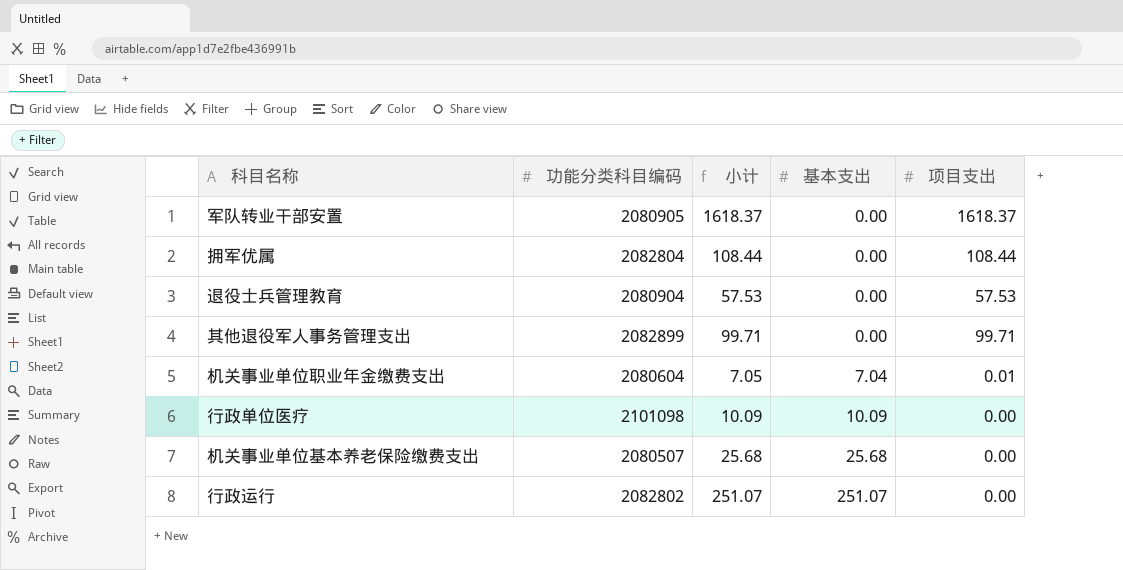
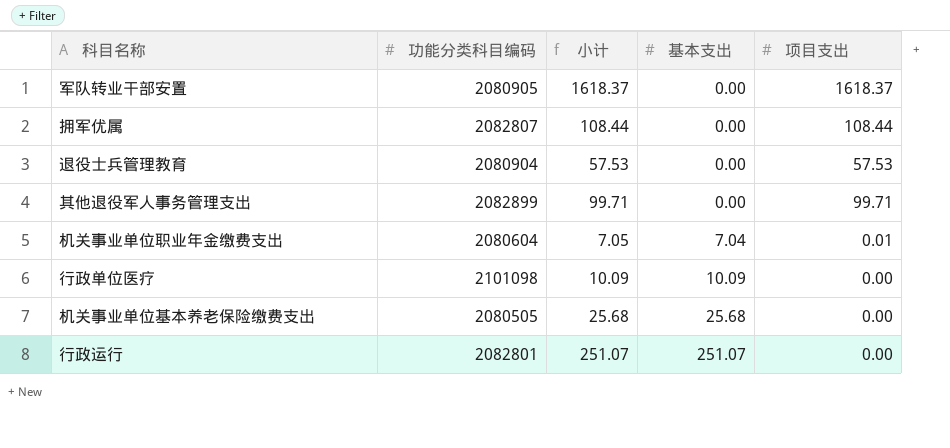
拥军优属 | 功能分类科目编码: 2082804 -> 2082807
机关事业单位基本养老保险缴费支出 | 功能分类科目编码: 2080507 -> 2080505
行政运行 | 功能分类科目编码: 2082802 -> 2082801

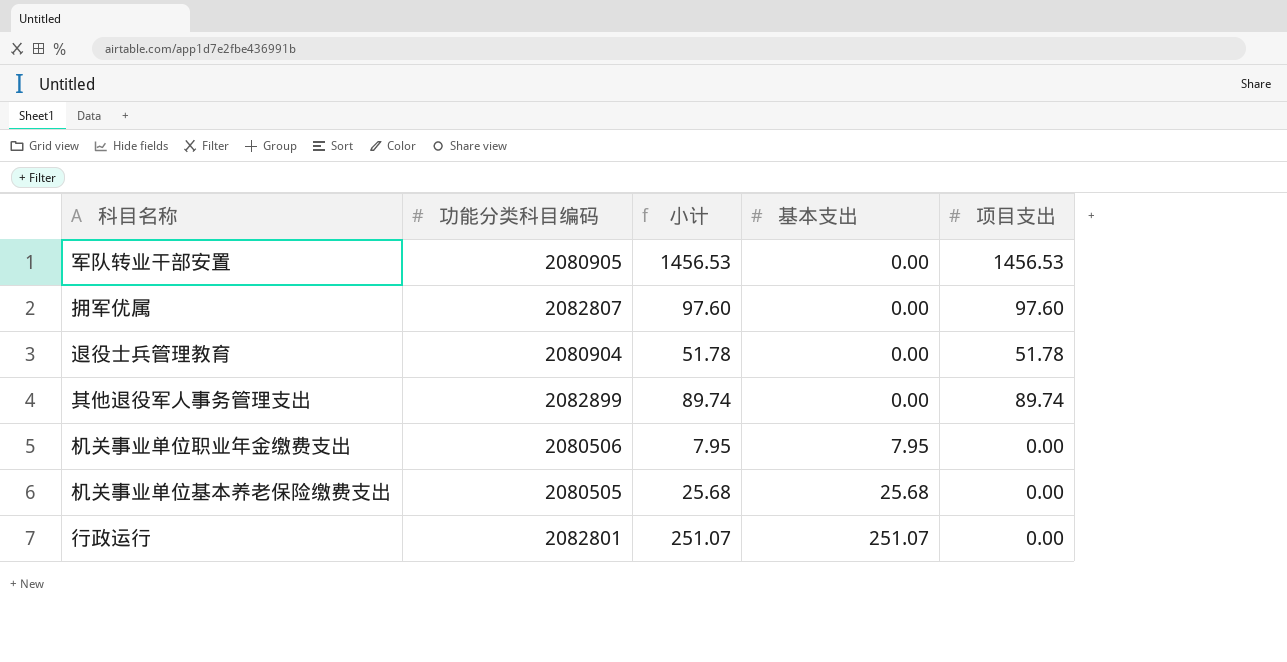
row 行政单位医疗: 2101098 | 10.09 | 10.09 | 0.00 -> none
军队转业干部安置 | 小计: 1618.37 -> 1456.53
军队转业干部安置 | 项目支出: 1618.37 -> 1456.53
拥军优属 | 小计: 108.44 -> 97.60
拥军优属 | 项目支出: 108.44 -> 97.60
退役士兵管理教育 | 小计: 57.53 -> 51.78
退役士兵管理教育 | 项目支出: 57.53 -> 51.78
其他退役军人事务管理支出 | 小计: 99.71 -> 89.74
其他退役军人事务管理支出 | 项目支出: 99.71 -> 89.74
机关事业单位职业年金缴费支出 | 功能分类科目编码: 2080604 -> 2080506
机关事业单位职业年金缴费支出 | 小计: 7.05 -> 7.95
机关事业单位职业年金缴费支出 | 基本支出: 7.04 -> 7.95
机关事业单位职业年金缴费支出 | 项目支出: 0.01 -> 0.00

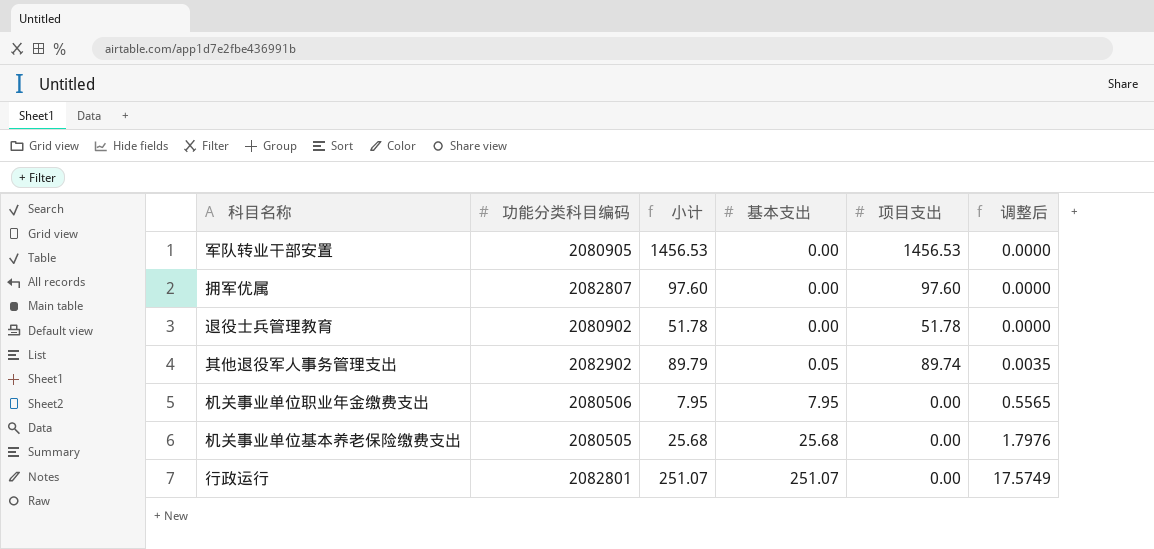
column 调整后 | formula: none -> [基本支出] * 0.07
退役士兵管理教育 | 功能分类科目编码: 2080904 -> 2080902
其他退役军人事务管理支出 | 功能分类科目编码: 2082899 -> 2082902
其他退役军人事务管理支出 | 小计: 89.74 -> 89.79
其他退役军人事务管理支出 | 基本支出: 0.00 -> 0.05

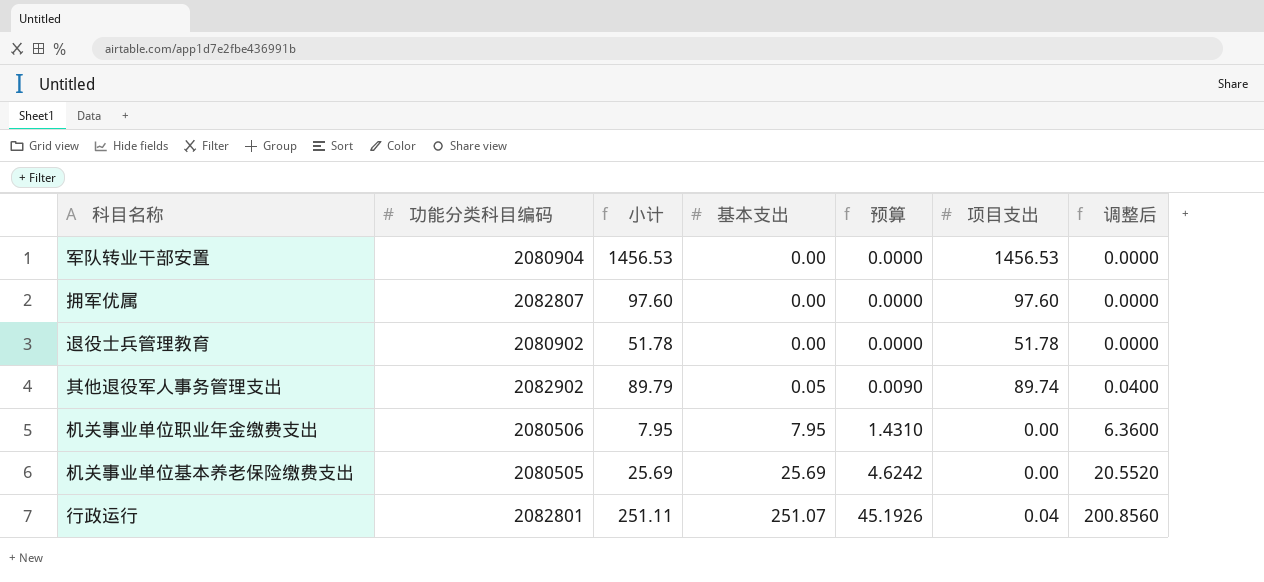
column 预算 | formula: none -> [基本支出] * 0.18
column 调整后 | formula: [基本支出] * 0.07 -> [基本支出] * 0.8
军队转业干部安置 | 功能分类科目编码: 2080905 -> 2080904
机关事业单位基本养老保险缴费支出 | 小计: 25.68 -> 25.69
机关事业单位基本养老保险缴费支出 | 基本支出: 25.68 -> 25.69
行政运行 | 小计: 251.07 -> 251.11
行政运行 | 项目支出: 0.00 -> 0.04

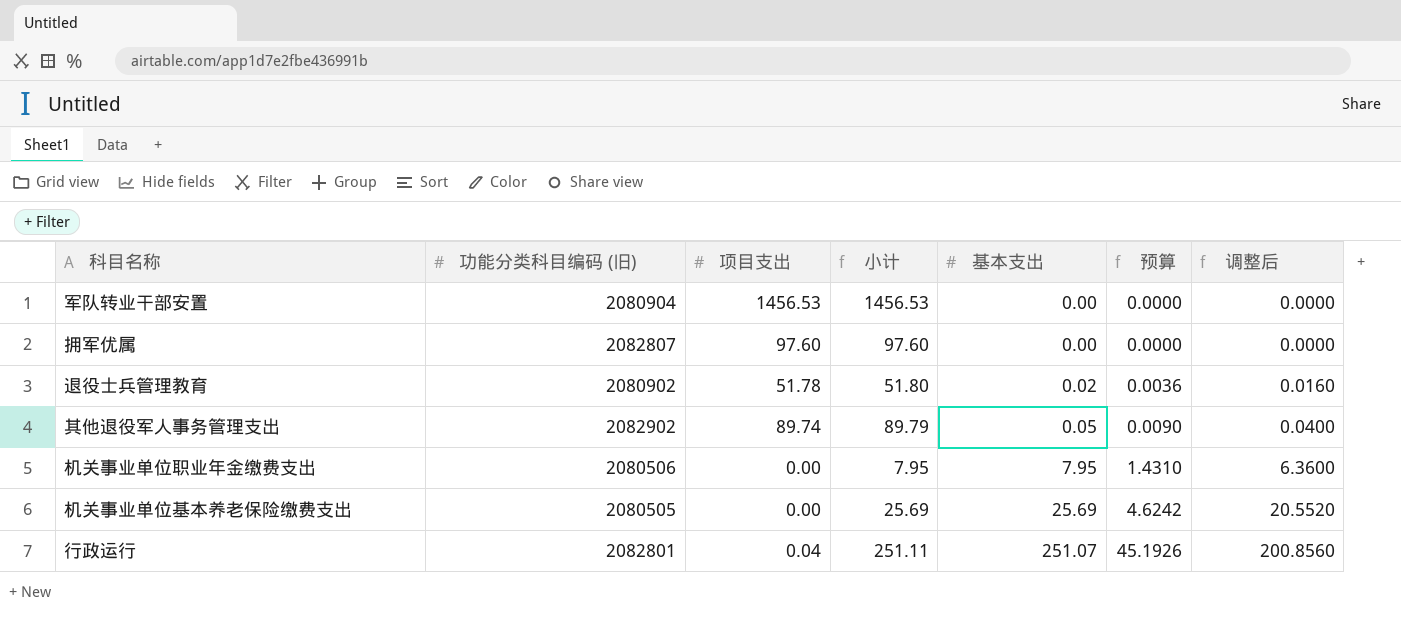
column name: 功能分类科目编码 -> 功能分类科目编码 (旧)
column 项目支出 | position: 6 -> 3
退役士兵管理教育 | 小计: 51.78 -> 51.80
退役士兵管理教育 | 基本支出: 0.00 -> 0.02
退役士兵管理教育 | 预算: 0.0000 -> 0.0036
退役士兵管理教育 | 调整后: 0.0000 -> 0.0160

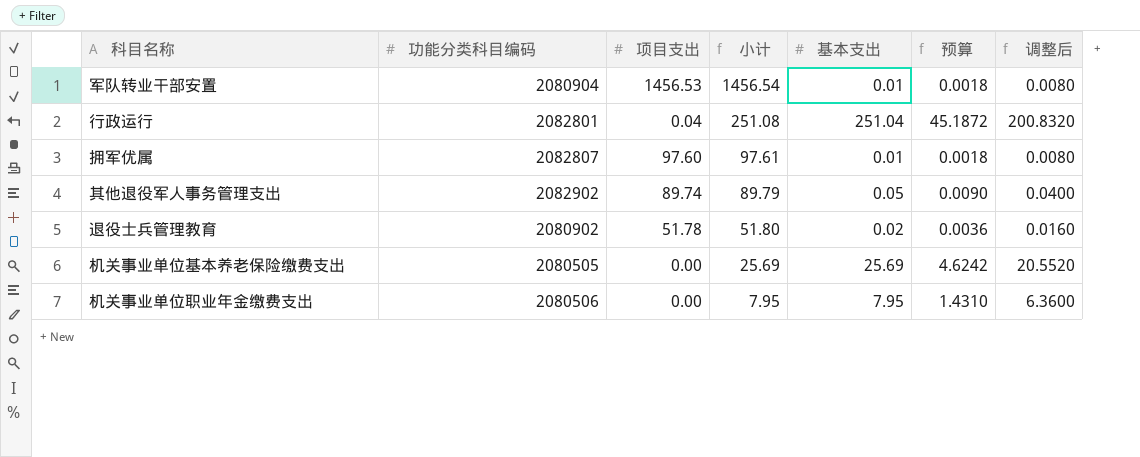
row order: 基本支出 ascending -> 小计 descending
column name: 功能分类科目编码 (旧) -> 功能分类科目编码
军队转业干部安置 | 小计: 1456.53 -> 1456.54
军队转业干部安置 | 基本支出: 0.00 -> 0.01
军队转业干部安置 | 预算: 0.0000 -> 0.0018
军队转业干部安置 | 调整后: 0.0000 -> 0.0080
行政运行 | 小计: 251.11 -> 251.08
行政运行 | 基本支出: 251.07 -> 251.04
行政运行 | 预算: 45.1926 -> 45.1872
行政运行 | 调整后: 200.8560 -> 200.8320
拥军优属 | 小计: 97.60 -> 97.61
拥军优属 | 基本支出: 0.00 -> 0.01
拥军优属 | 预算: 0.0000 -> 0.0018
拥军优属 | 调整后: 0.0000 -> 0.0080

